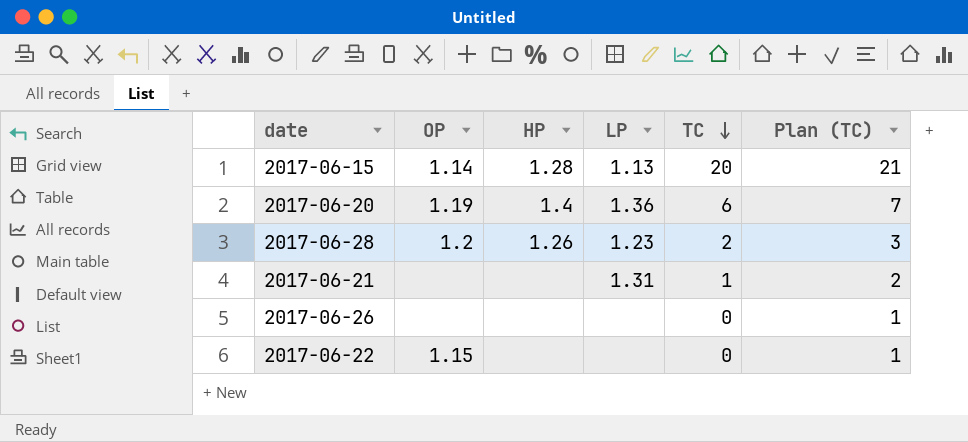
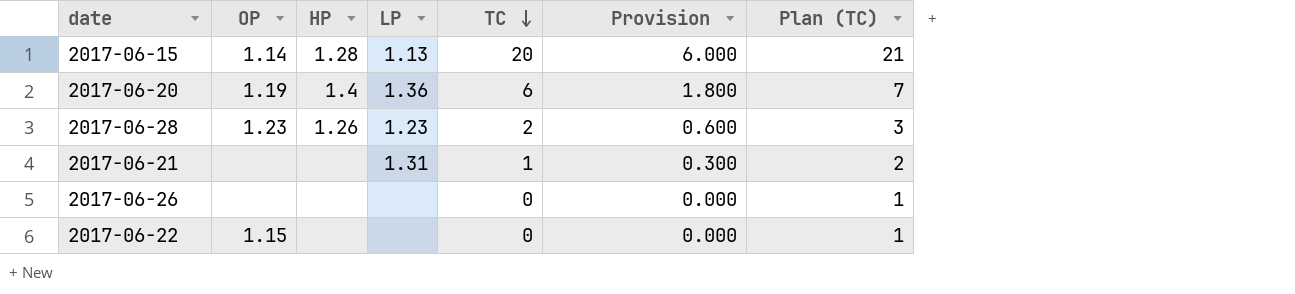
column Provision | formula: none -> [TC] * 0.3
2017-06-28 | OP: 1.2 -> 1.23

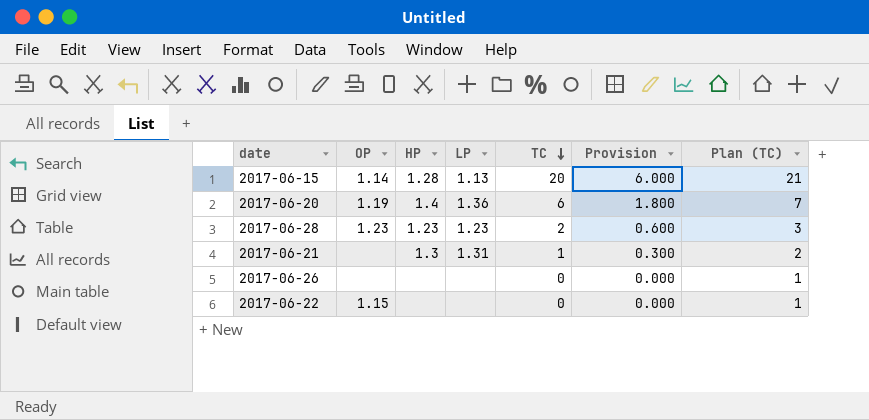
2017-06-28 | HP: 1.26 -> 1.23
2017-06-21 | HP: none -> 1.3

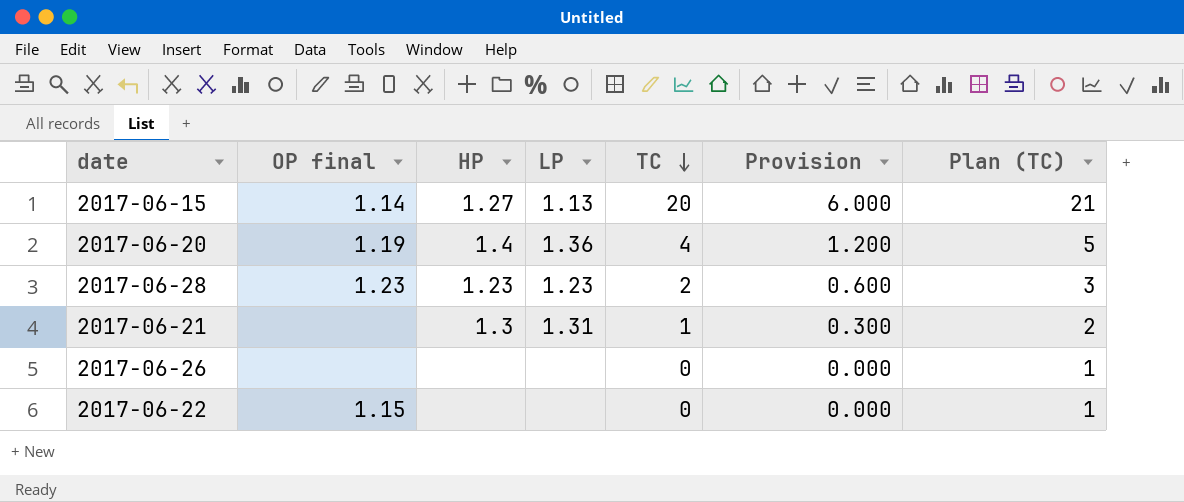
column name: OP -> OP final
2017-06-15 | HP: 1.28 -> 1.27
2017-06-20 | TC: 6 -> 4
2017-06-20 | Provision: 1.800 -> 1.200
2017-06-20 | Plan (TC): 7 -> 5

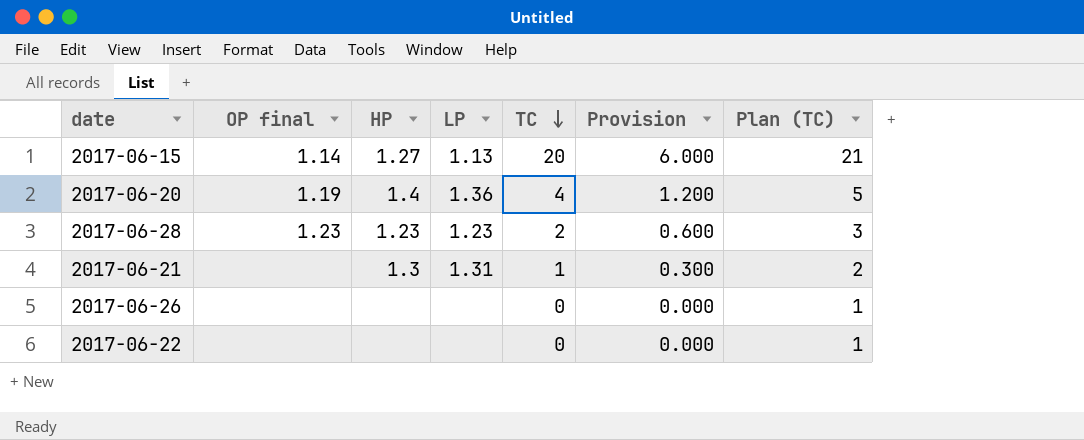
2017-06-22 | OP final: 1.15 -> none

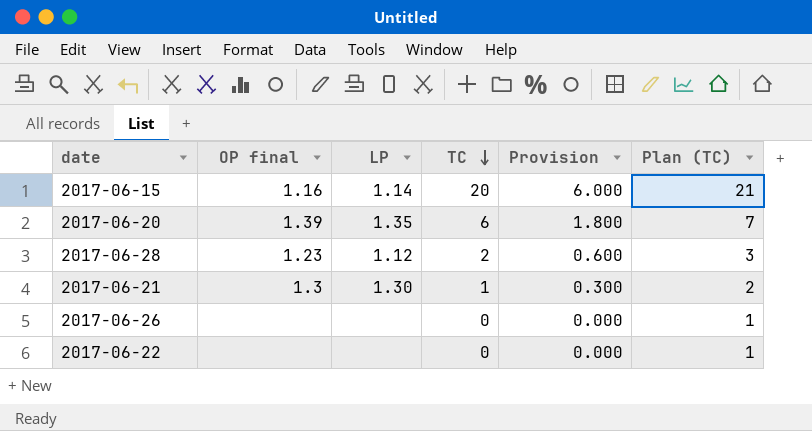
column HP | position: 3 -> none
2017-06-15 | OP final: 1.14 -> 1.16
2017-06-15 | LP: 1.13 -> 1.14
2017-06-20 | OP final: 1.19 -> 1.39
2017-06-20 | LP: 1.36 -> 1.35
2017-06-20 | TC: 4 -> 6
2017-06-20 | Provision: 1.200 -> 1.800
2017-06-20 | Plan (TC): 5 -> 7
2017-06-28 | LP: 1.23 -> 1.12
2017-06-21 | OP final: none -> 1.3
2017-06-21 | LP: 1.31 -> 1.30

